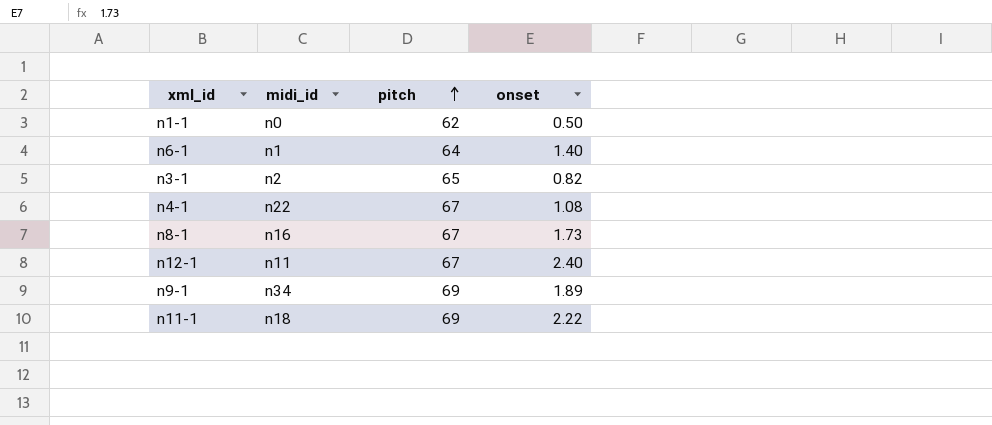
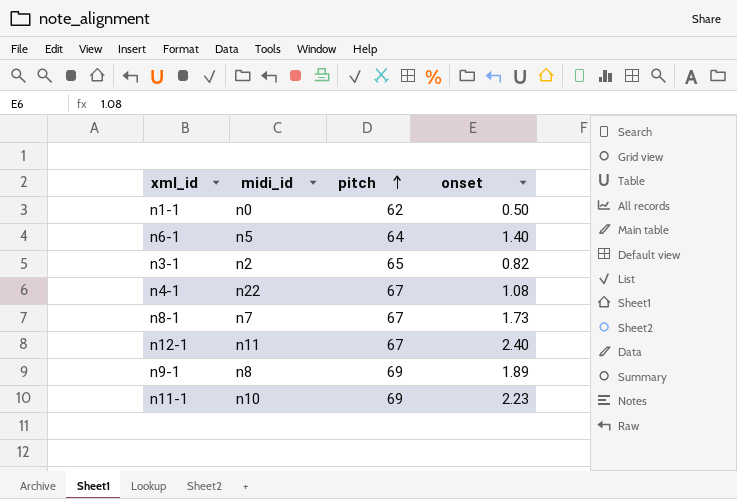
n6-1 | midi_id: n1 -> n5
n8-1 | midi_id: n16 -> n7
n9-1 | midi_id: n34 -> n8
n11-1 | midi_id: n18 -> n10
n11-1 | onset: 2.22 -> 2.23

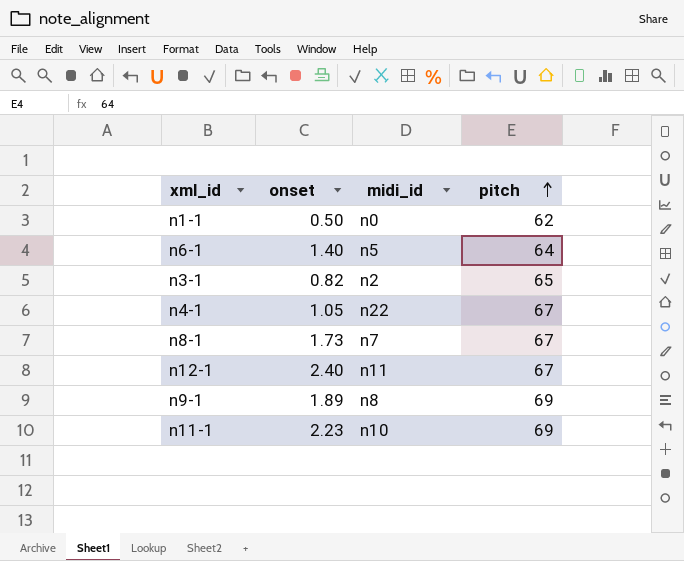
column onset | position: 4 -> 2
n4-1 | onset: 1.08 -> 1.05

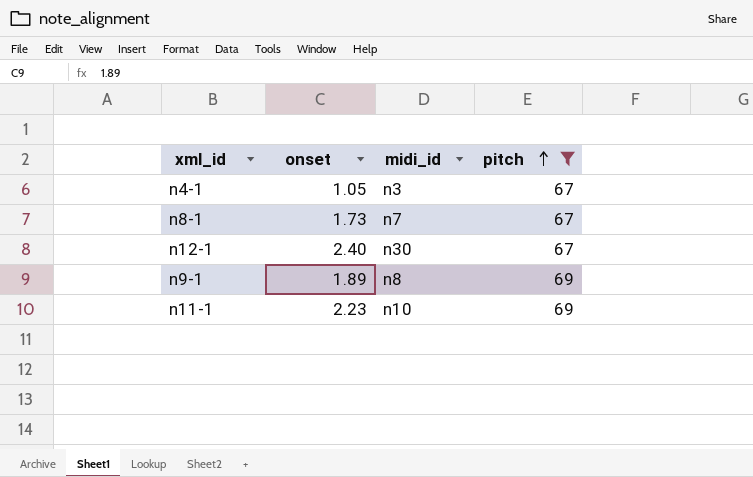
filter: none -> pitch >= 67
n4-1 | midi_id: n22 -> n3
n12-1 | midi_id: n11 -> n30

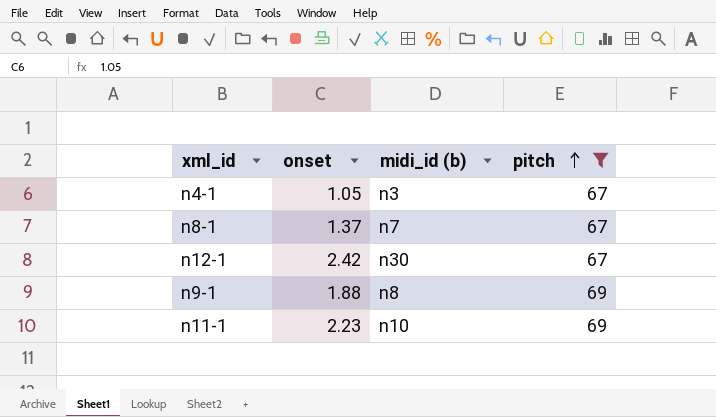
column name: midi_id -> midi_id (b)
n8-1 | onset: 1.73 -> 1.37
n12-1 | onset: 2.40 -> 2.42
n9-1 | onset: 1.89 -> 1.88

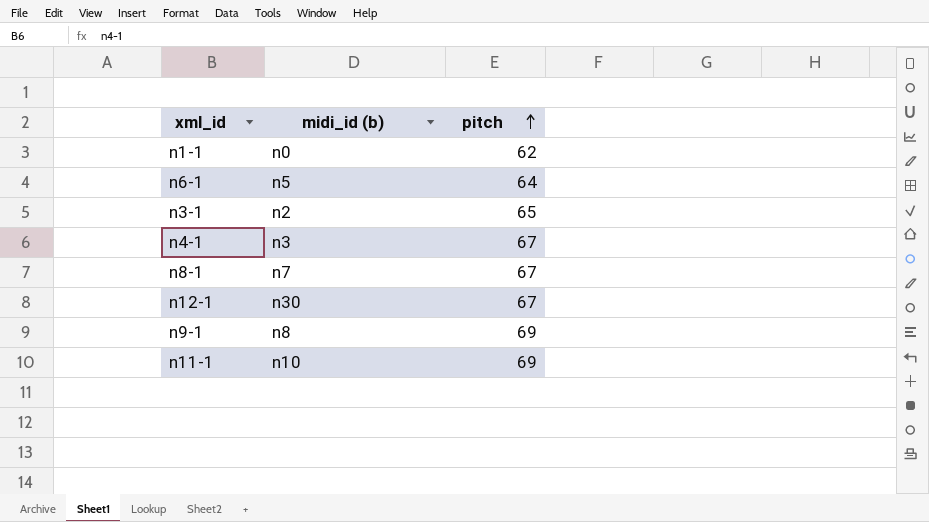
filter: pitch >= 67 -> none
column onset | position: 2 -> none

